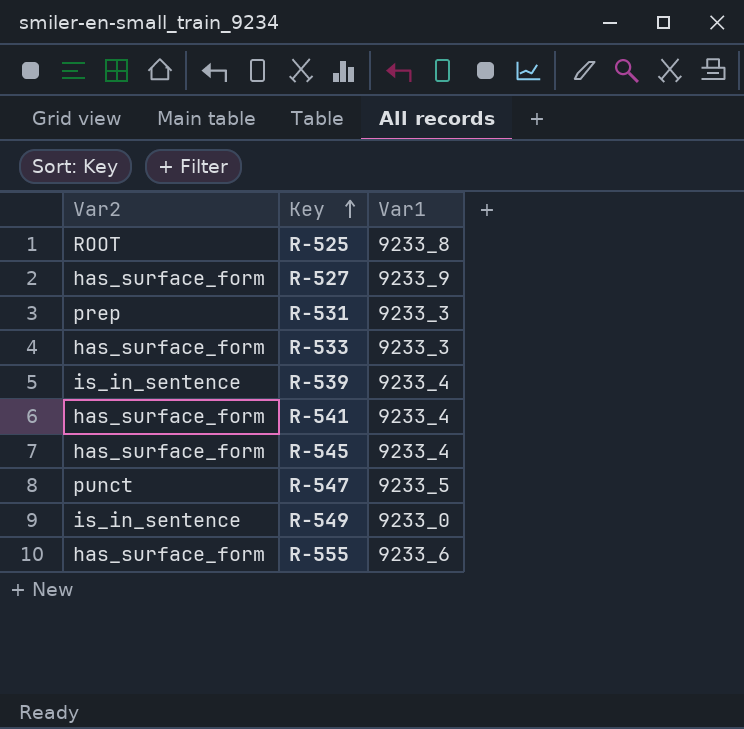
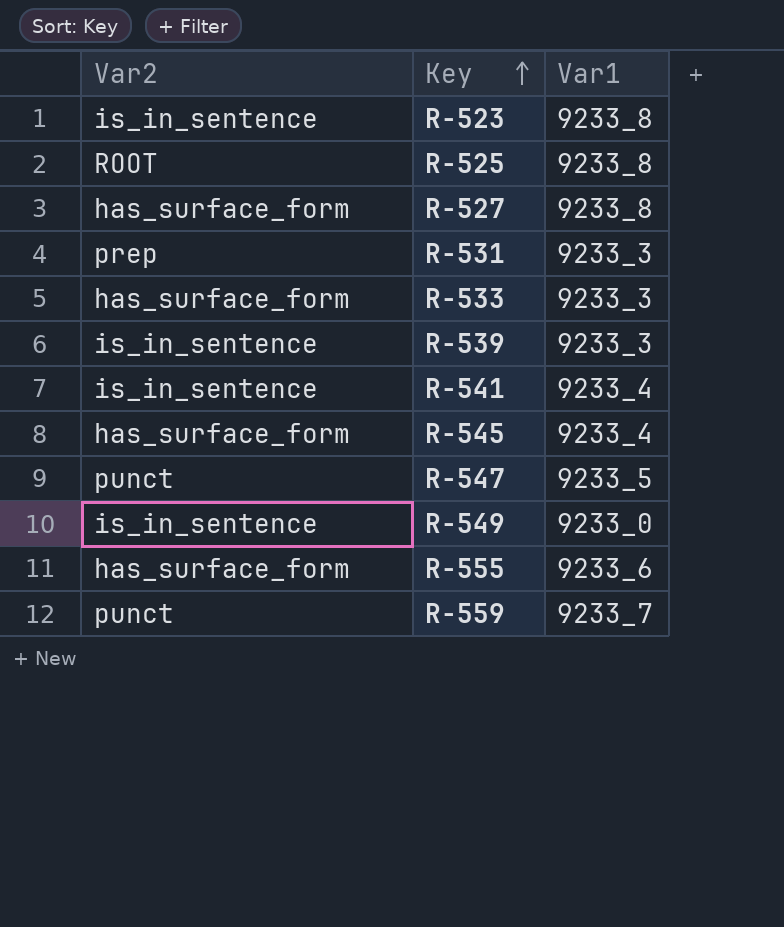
row R-523: none -> is_in_sentence | 9233_8
R-527 | Var1: 9233_9 -> 9233_8
R-539 | Var1: 9233_4 -> 9233_3
R-541 | Var2: has_surface_form -> is_in_sentence
row R-559: none -> punct | 9233_7

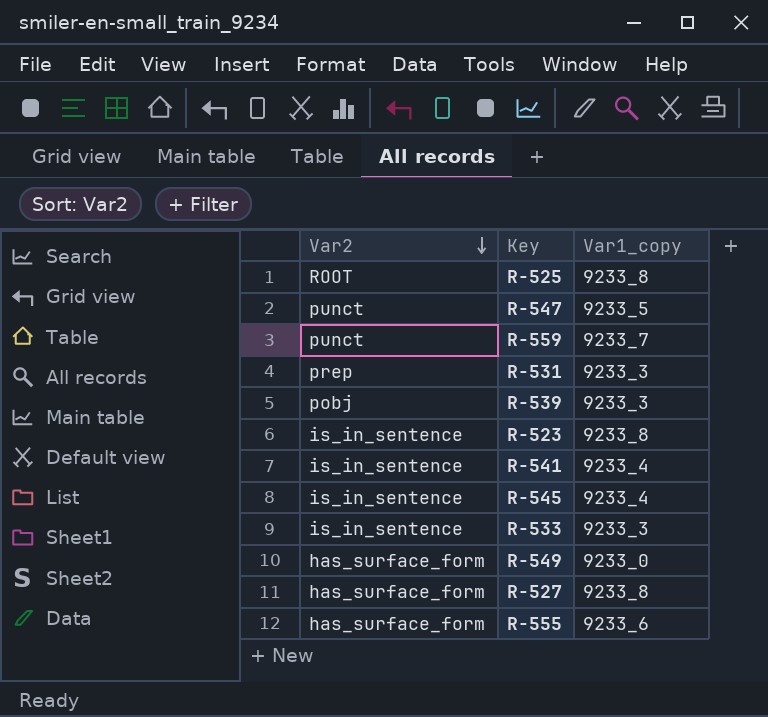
row order: Key ascending -> Var2 descending
column name: Var1 -> Var1_copy
R-539 | Var2: is_in_sentence -> pobj
R-545 | Var2: has_surface_form -> is_in_sentence
R-533 | Var2: has_surface_form -> is_in_sentence
R-549 | Var2: is_in_sentence -> has_surface_form

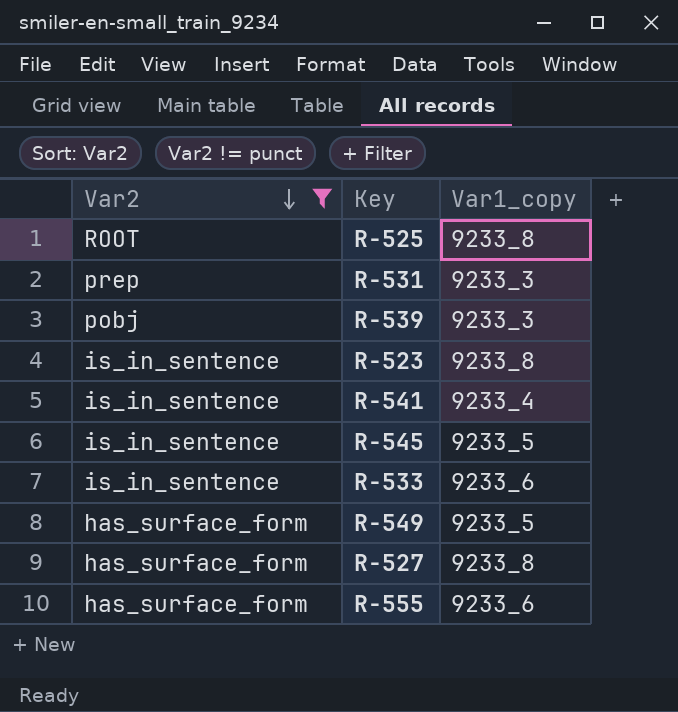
filter: none -> Var2 != punct
R-545 | Var1_copy: 9233_4 -> 9233_5
R-533 | Var1_copy: 9233_3 -> 9233_6
R-549 | Var1_copy: 9233_0 -> 9233_5

